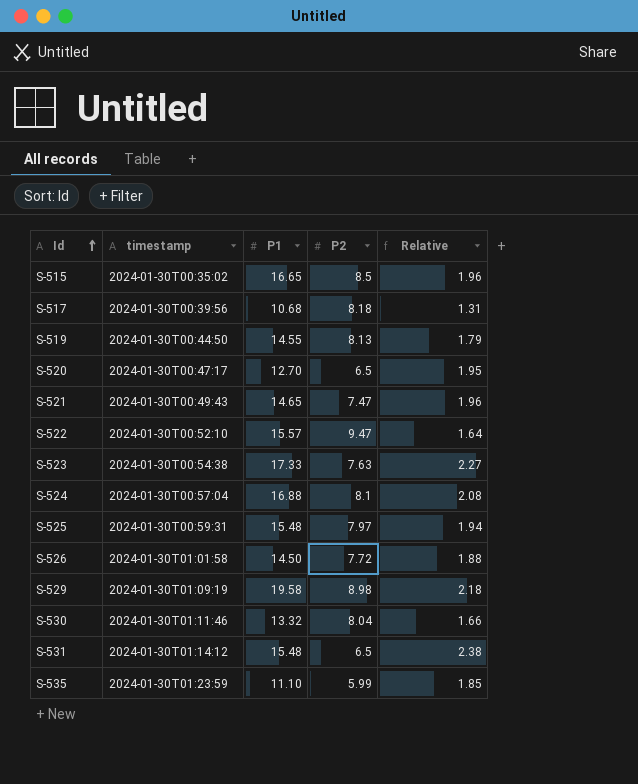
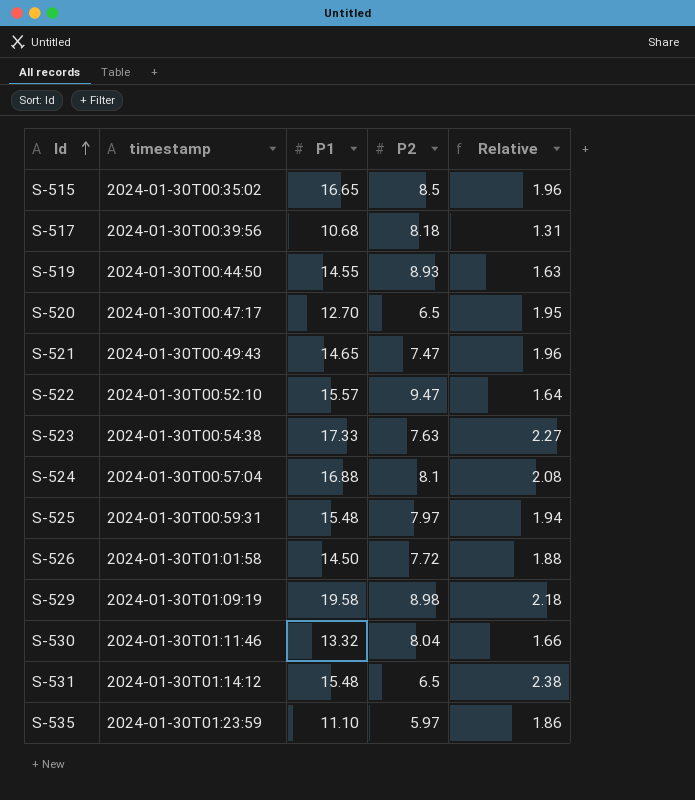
S-519 | P2: 8.13 -> 8.93
S-519 | Relative: 1.79 -> 1.63
S-535 | P2: 5.99 -> 5.97
S-535 | Relative: 1.85 -> 1.86

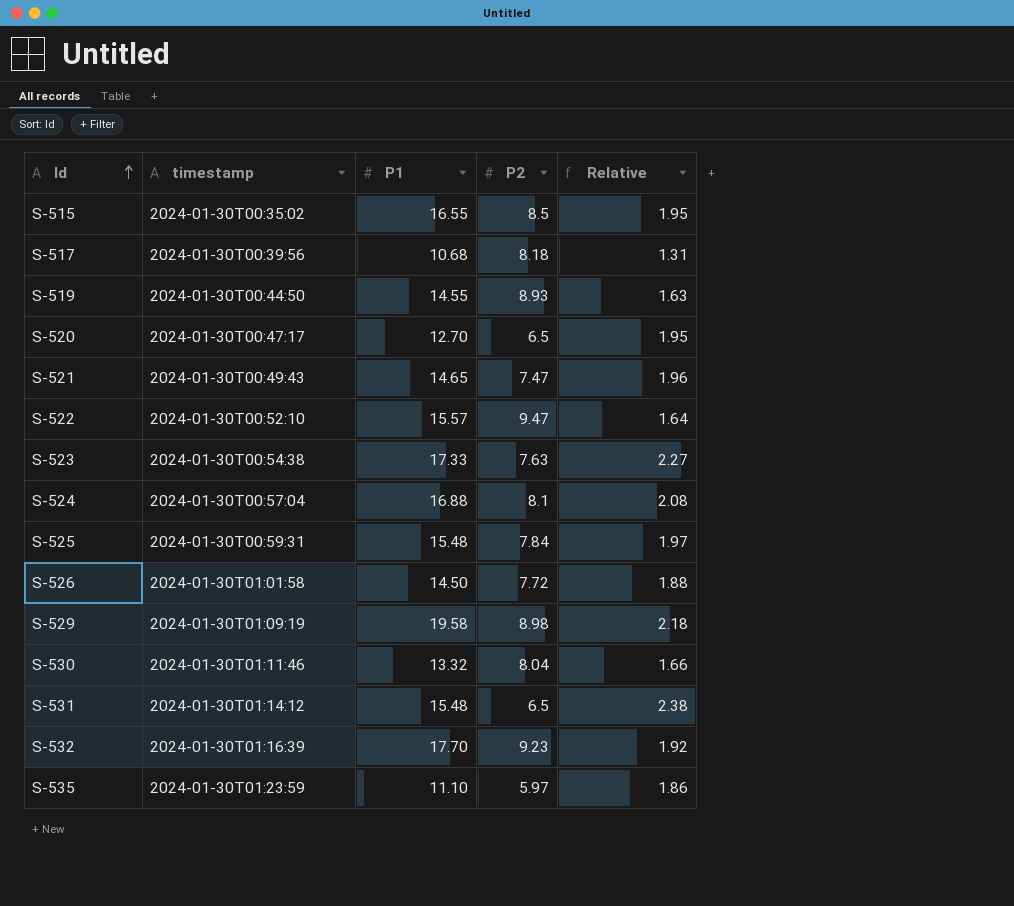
S-515 | P1: 16.65 -> 16.55
S-515 | Relative: 1.96 -> 1.95
S-525 | P2: 7.97 -> 7.84
S-525 | Relative: 1.94 -> 1.97
row S-532: none -> 2024-01-30T01:16:39 | 17.70 | 9.23 | 1.92

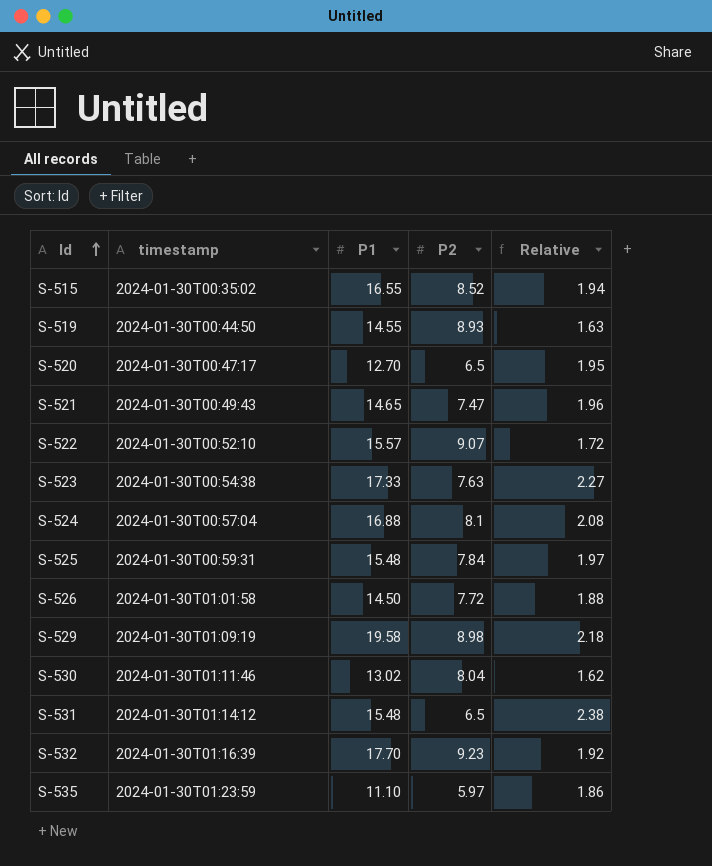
row S-517: 2024-01-30T00:39:56 | 10.68 | 8.18 | 1.31 -> none
S-515 | P2: 8.5 -> 8.52
S-515 | Relative: 1.95 -> 1.94
S-522 | P2: 9.47 -> 9.07
S-522 | Relative: 1.64 -> 1.72
S-530 | P1: 13.32 -> 13.02
S-530 | Relative: 1.66 -> 1.62

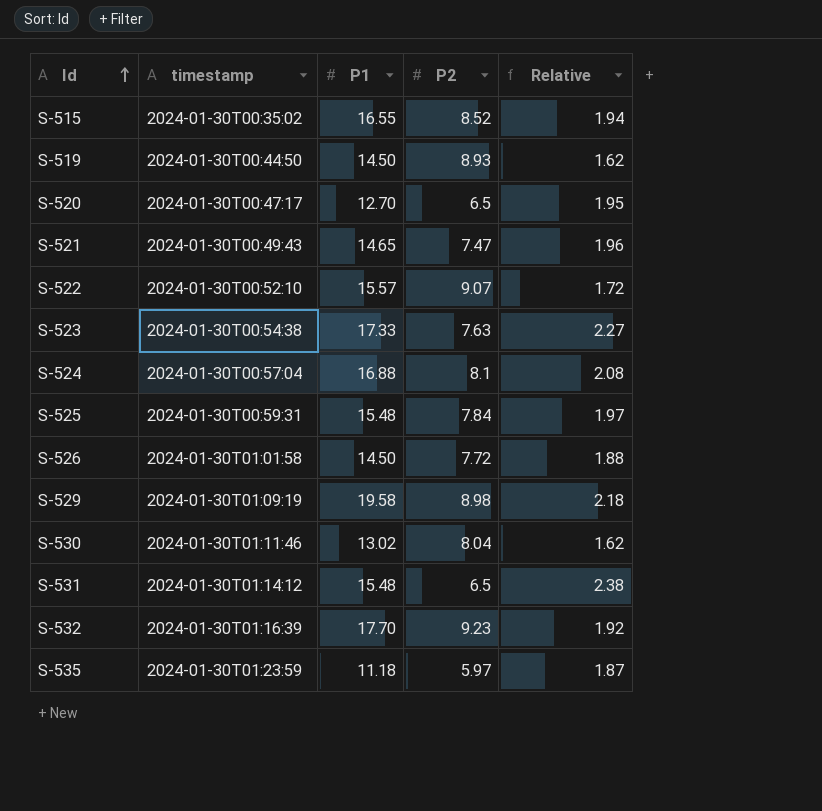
S-519 | P1: 14.55 -> 14.50
S-519 | Relative: 1.63 -> 1.62
S-535 | P1: 11.10 -> 11.18
S-535 | Relative: 1.86 -> 1.87

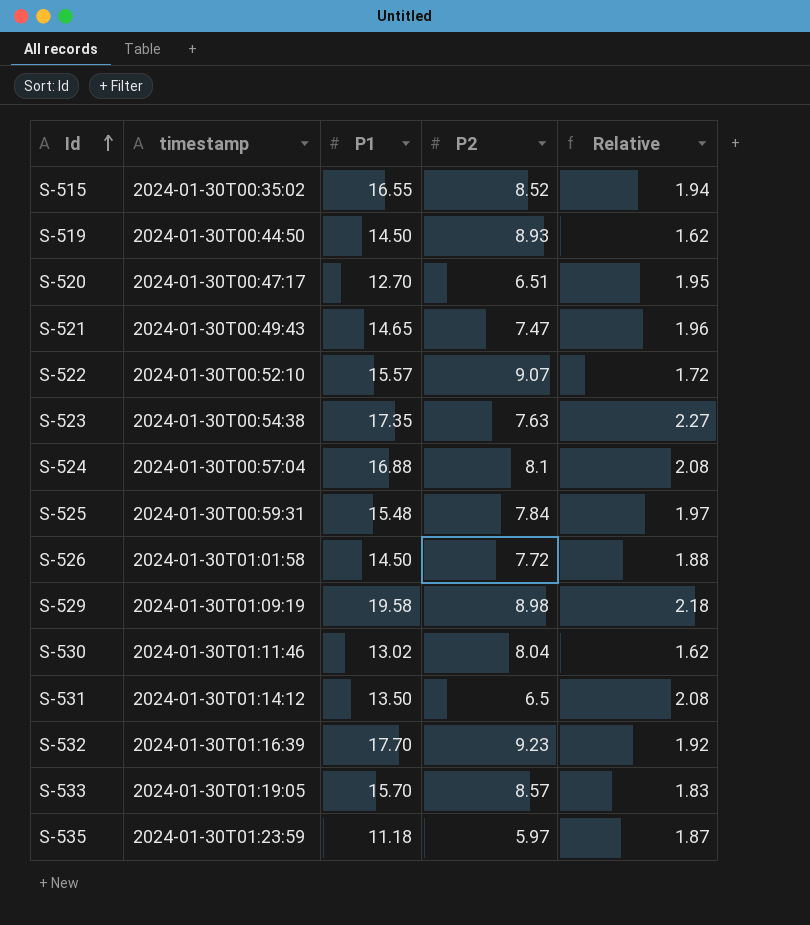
S-520 | P2: 6.5 -> 6.51
S-523 | P1: 17.33 -> 17.35
S-531 | P1: 15.48 -> 13.50
S-531 | Relative: 2.38 -> 2.08
row S-533: none -> 2024-01-30T01:19:05 | 15.70 | 8.57 | 1.83

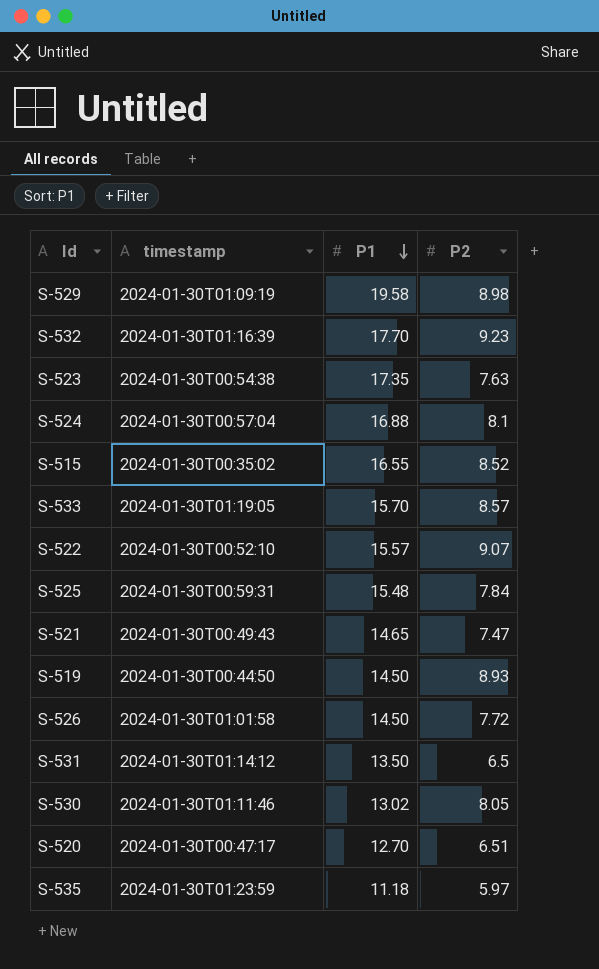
row order: Id ascending -> P1 descending
column Relative | formula: [P1] / [P2] -> none
S-530 | P2: 8.04 -> 8.05

